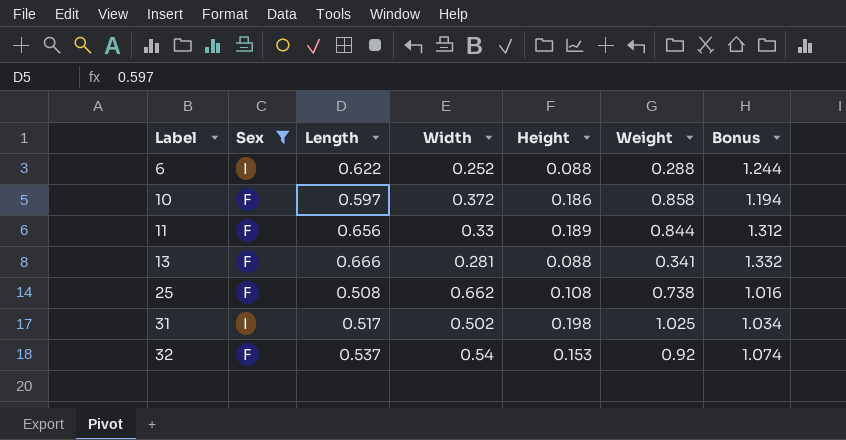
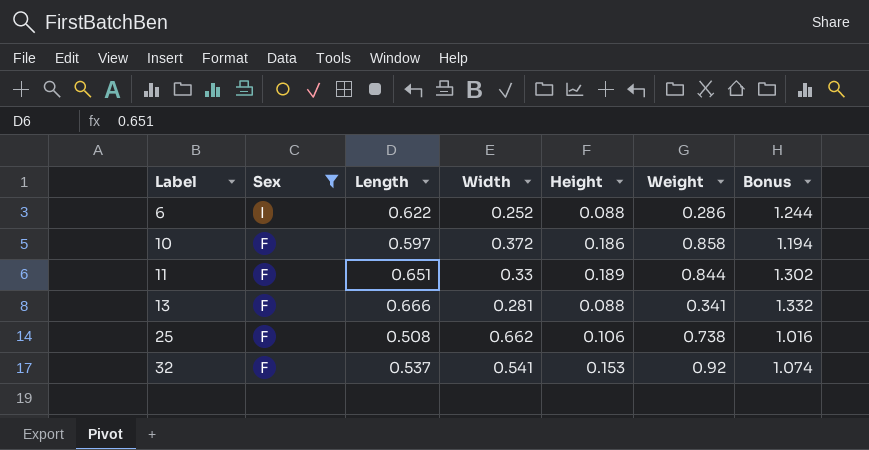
row 31: I | 0.517 | 0.502 | 0.198 | 1.025 | 1.034 -> none
6 | Weight: 0.288 -> 0.286
11 | Length: 0.656 -> 0.651
11 | Bonus: 1.312 -> 1.302
25 | Height: 0.108 -> 0.106
32 | Width: 0.54 -> 0.541

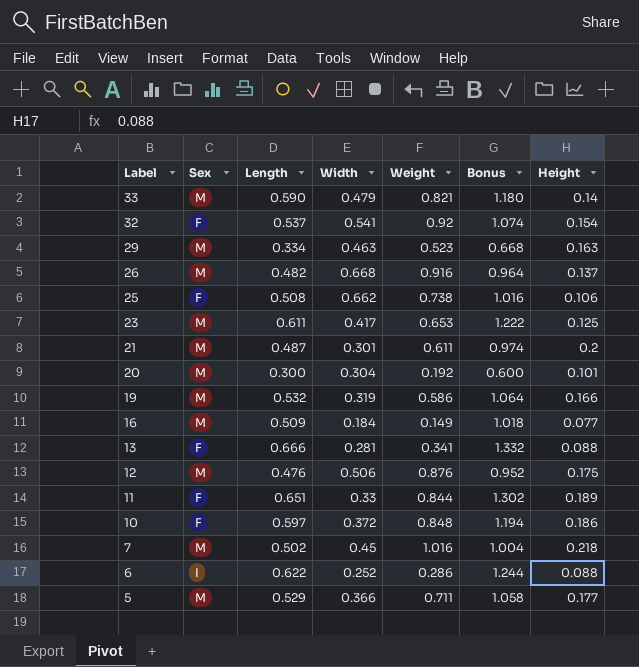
filter: Sex != M -> none
row order: Label ascending -> Label descending
column Height | position: 5 -> 7
32 | Height: 0.153 -> 0.154
10 | Weight: 0.858 -> 0.848

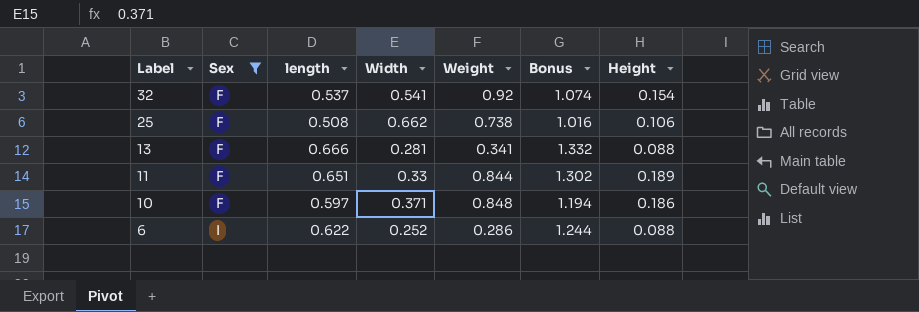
filter: none -> Sex != M
column name: Length -> length
10 | Width: 0.372 -> 0.371

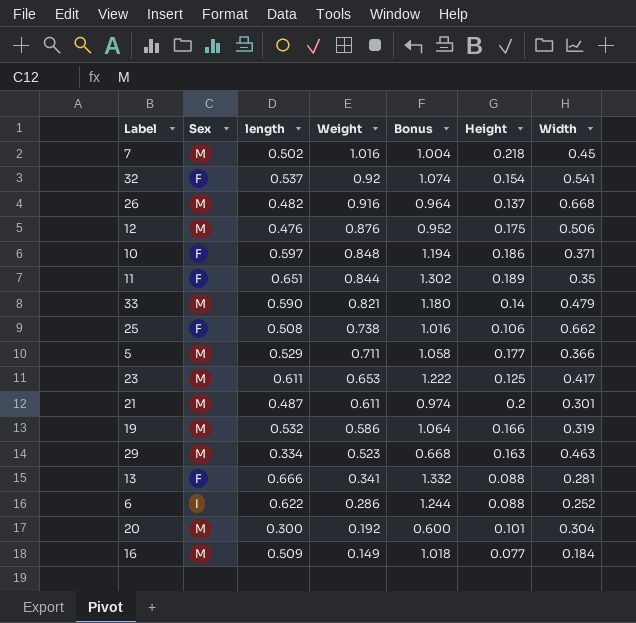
filter: Sex != M -> none
row order: Label descending -> Weight descending
column Width | position: 4 -> 7
11 | Width: 0.33 -> 0.35

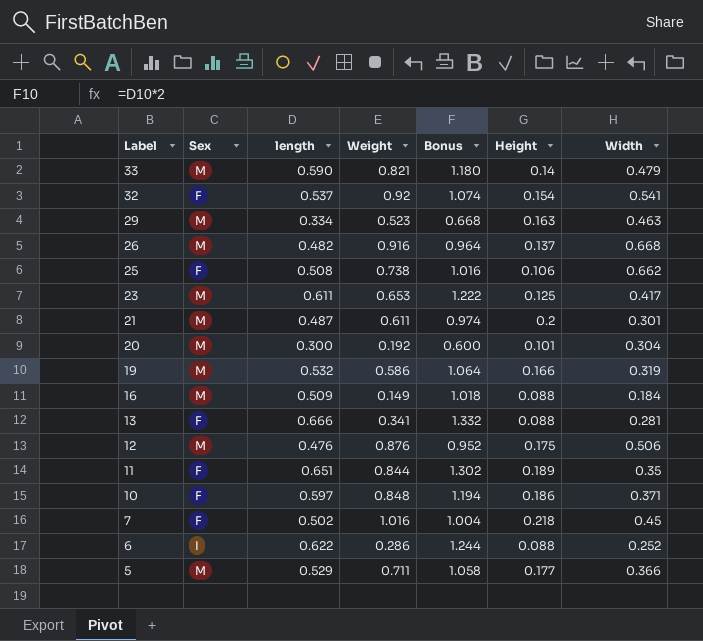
row order: Weight descending -> Label descending
16 | Height: 0.077 -> 0.088
7 | Sex: M -> F

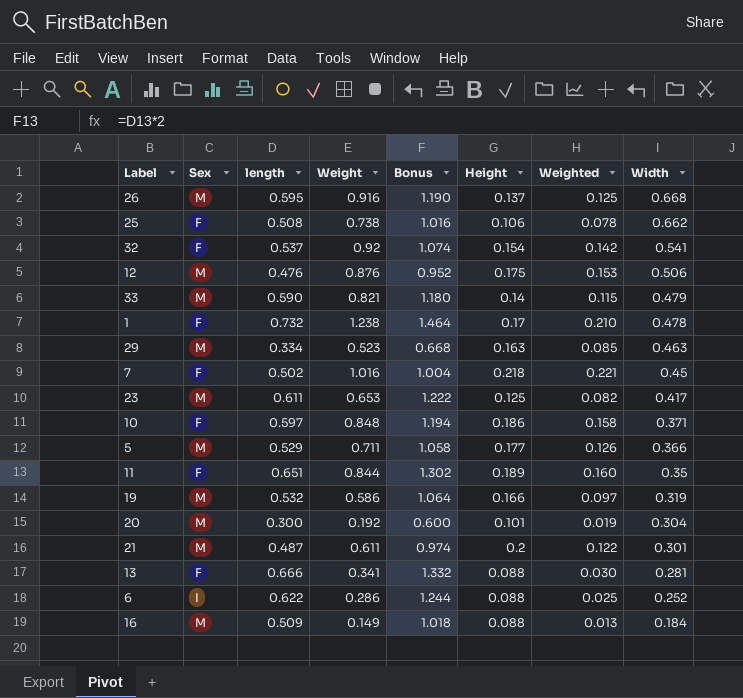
row order: Label descending -> Width descending
column Weighted | formula: none -> [Weight] * [Height]
26 | length: 0.482 -> 0.595
26 | Bonus: 0.964 -> 1.190
row 1: none -> F | 0.732 | 1.238 | 1.464 | 0.17 | 0.210 | 0.478

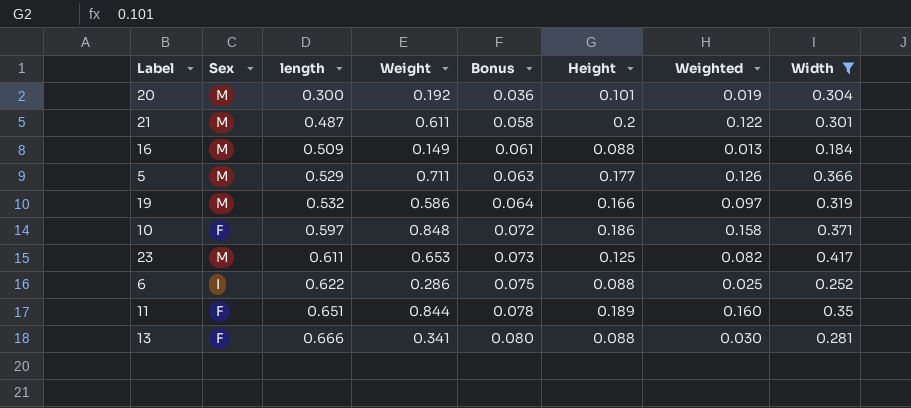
filter: none -> Width <= 0.417
row order: Width descending -> length ascending
column Bonus | formula: [length] * 2 -> [length] * 0.12

